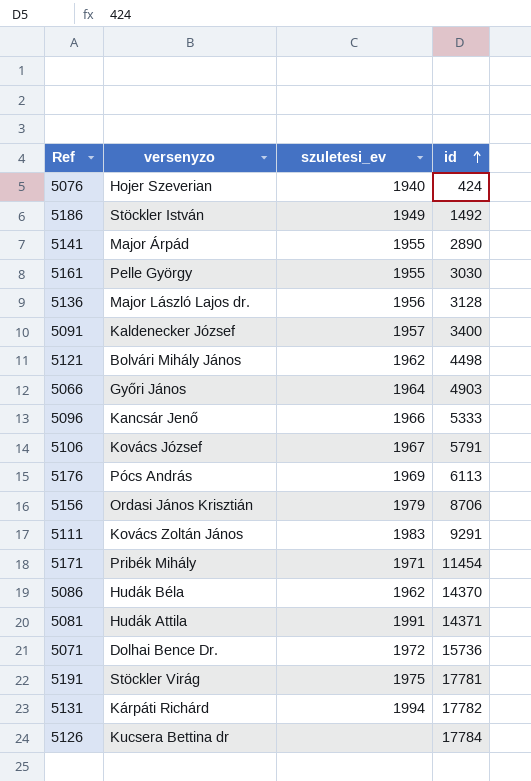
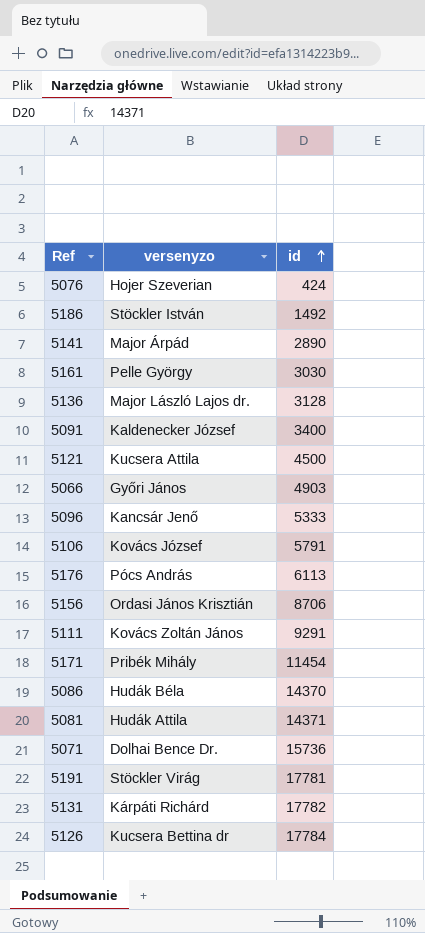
column szuletesi_ev | position: 3 -> none
5121 | versenyzo: Bolvári Mihály János -> Kucsera Attila
5121 | id: 4498 -> 4500

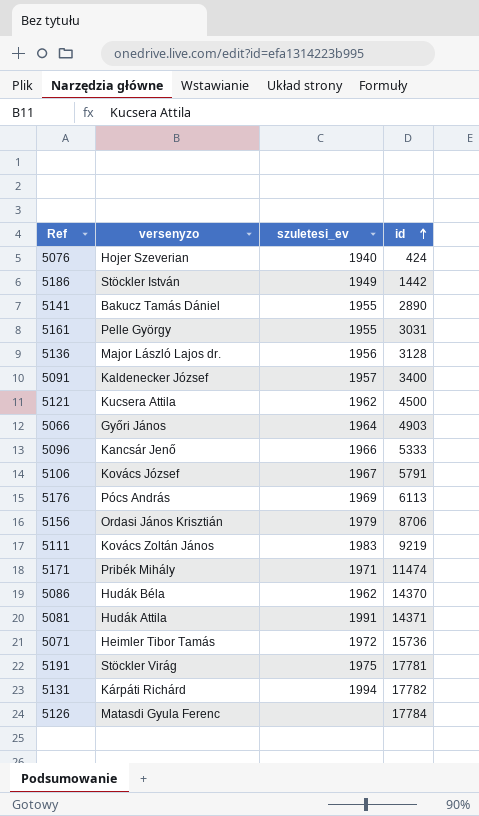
column szuletesi_ev | position: none -> 3
5186 | id: 1492 -> 1442
5141 | versenyzo: Major Árpád -> Bakucz Tamás Dániel
5161 | id: 3030 -> 3031
5111 | id: 9291 -> 9219
5171 | id: 11454 -> 11474
5071 | versenyzo: Dolhai Bence Dr. -> Heimler Tibor Tamás
5126 | versenyzo: Kucsera Bettina dr -> Matasdi Gyula Ferenc

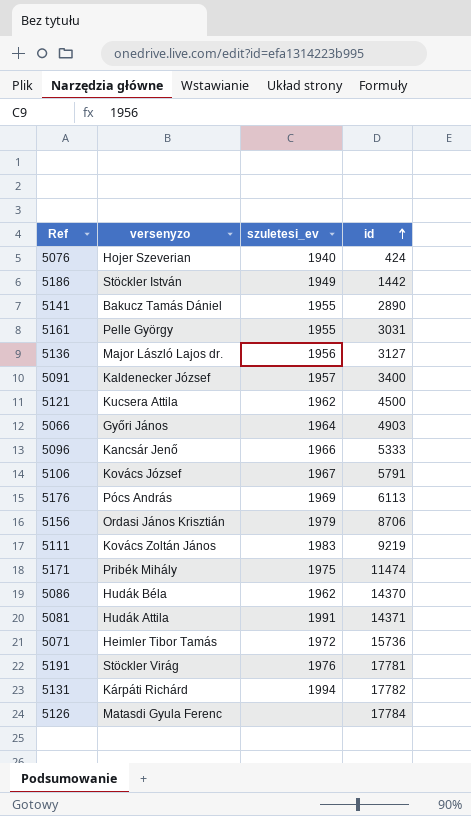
5136 | id: 3128 -> 3127
5171 | szuletesi_ev: 1971 -> 1975
5191 | szuletesi_ev: 1975 -> 1976

